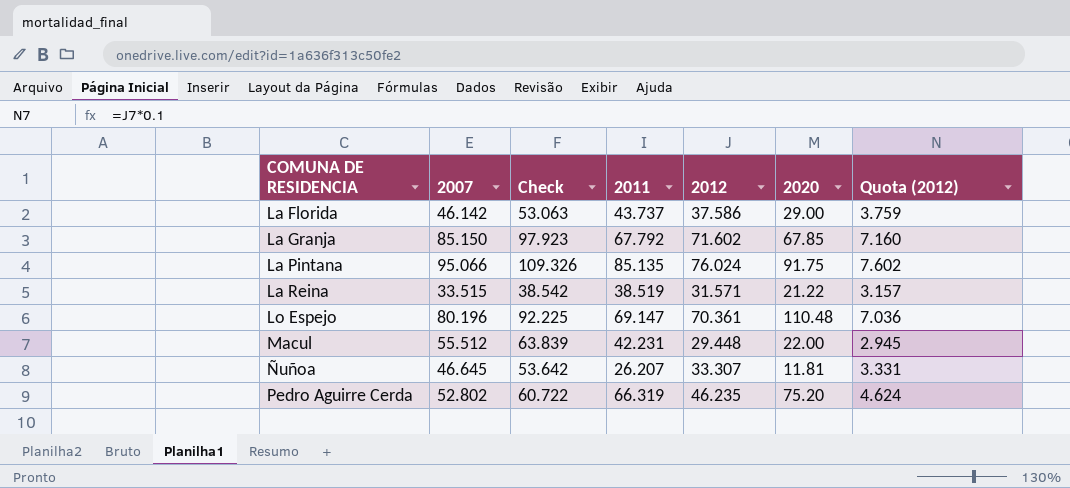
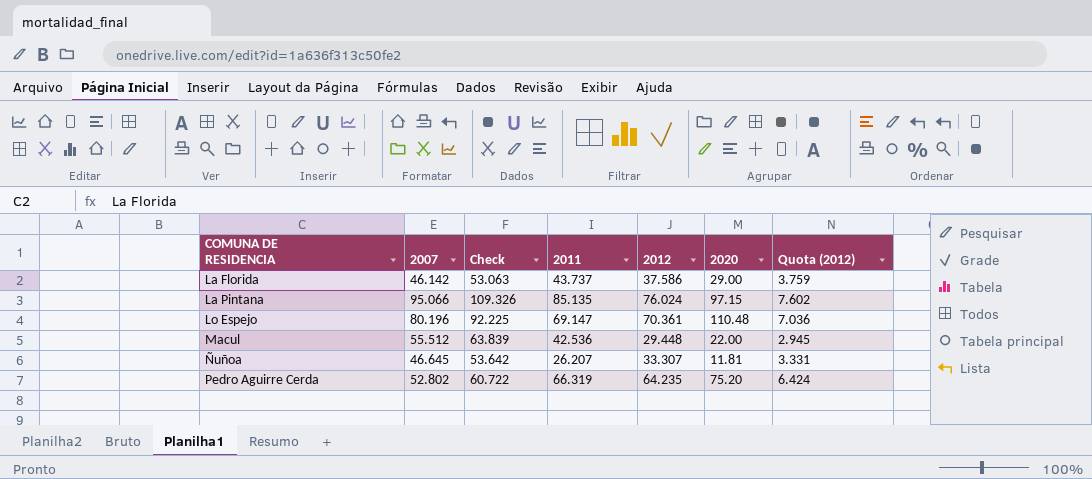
row La Granja: 85.150 | 97.923 | 67.792 | 71.602 | 67.85 | 7.160 -> none
row La Reina: 33.515 | 38.542 | 38.519 | 31.571 | 21.22 | 3.157 -> none
La Pintana | 2020: 91.75 -> 97.15
Macul | 2011: 42.231 -> 42.536
Pedro Aguirre Cerda | 2012: 46.235 -> 64.235
Pedro Aguirre Cerda | Quota (2012): 4.624 -> 6.424

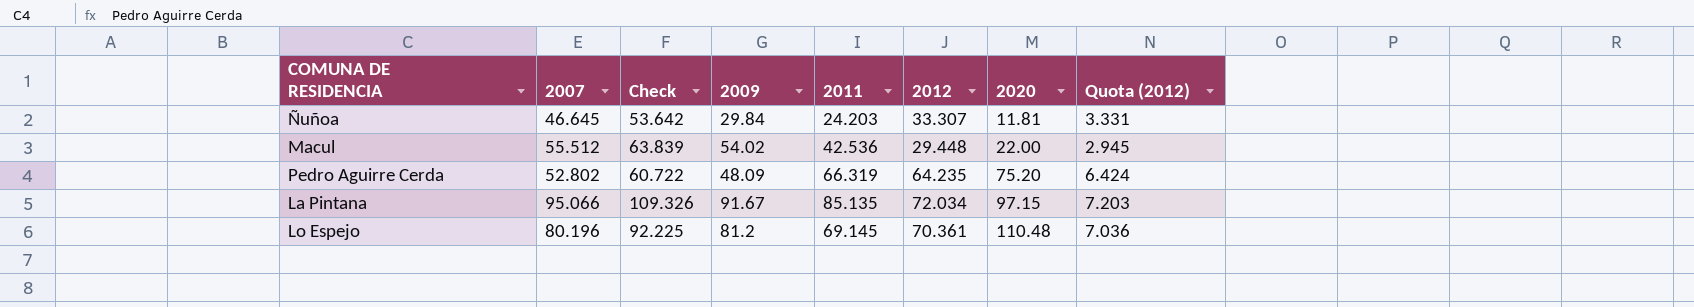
row order: COMUNA DE RESIDENCIA ascending -> 2020 ascending
column 2009 | position: none -> 4
row La Florida: 46.142 | 53.063 | 43.737 | 37.586 | 29.00 | 3.759 -> none
Ñuñoa | 2011: 26.207 -> 24.203
La Pintana | 2012: 76.024 -> 72.034
La Pintana | Quota (2012): 7.602 -> 7.203
Lo Espejo | 2011: 69.147 -> 69.145

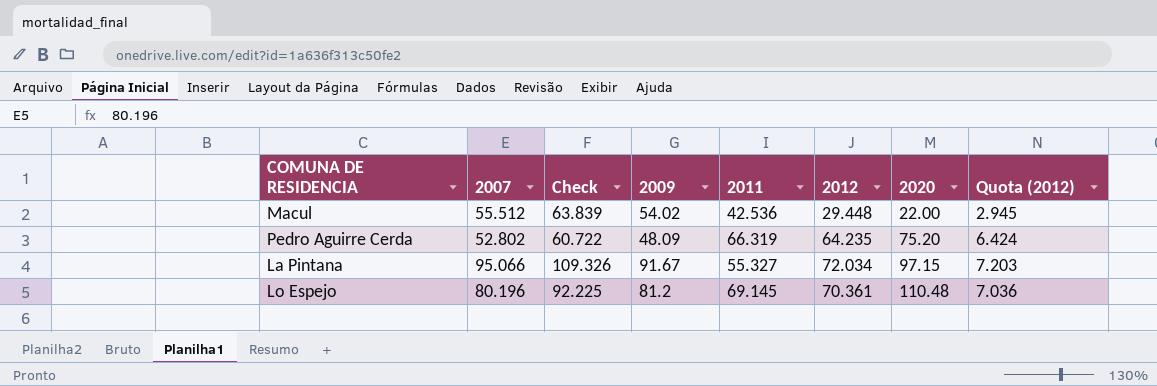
row Ñuñoa: 46.645 | 53.642 | 29.84 | 24.203 | 33.307 | 11.81 | 3.331 -> none
La Pintana | 2011: 85.135 -> 55.327

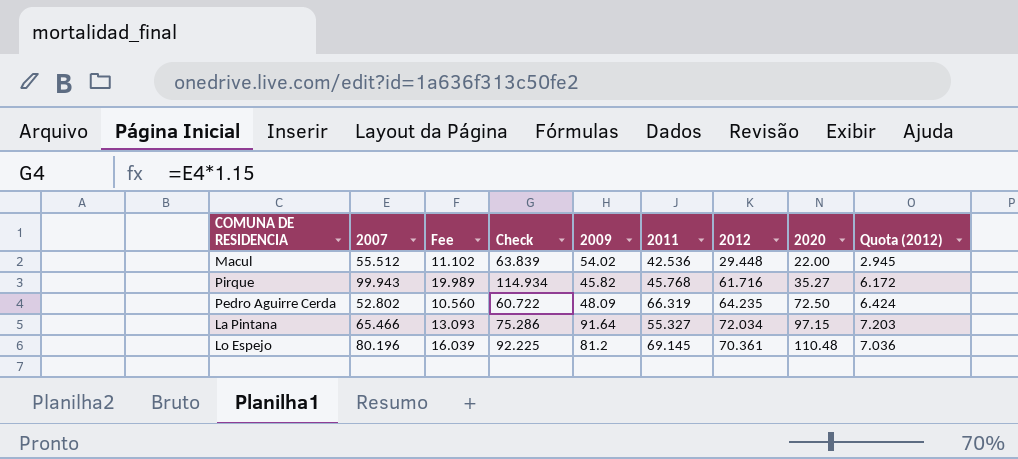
column Fee | formula: none -> [2007] * 0.2
row Pirque: none -> 99.943 | 19.989 | 114.934 | 45.82 | 45.768 | 61.716 | 35.27 | 6.172
Pedro Aguirre Cerda | 2020: 75.20 -> 72.50
La Pintana | 2007: 95.066 -> 65.466
La Pintana | Check: 109.326 -> 75.286
La Pintana | 2009: 91.67 -> 91.64

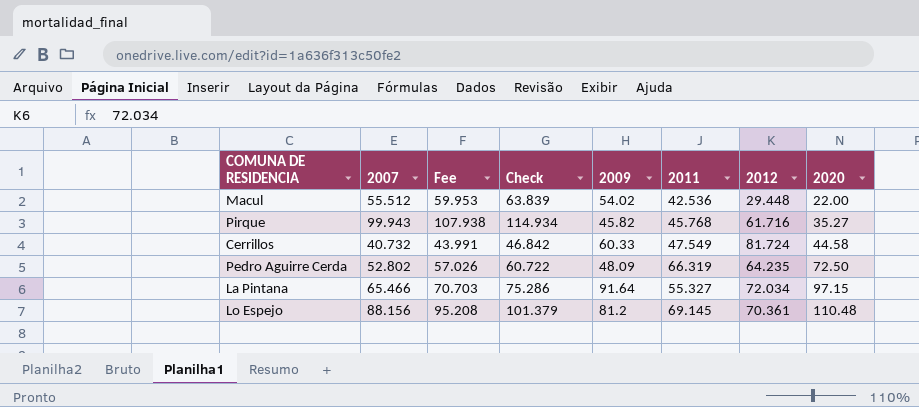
column Quota (2012) | formula: [2012] * 0.1 -> none
column Fee | formula: [2007] * 0.2 -> [2007] * 1.08
row Cerrillos: none -> 40.732 | 43.991 | 46.842 | 60.33 | 47.549 | 81.724 | 44.58
Lo Espejo | 2007: 80.196 -> 88.156
Lo Espejo | Check: 92.225 -> 101.379

